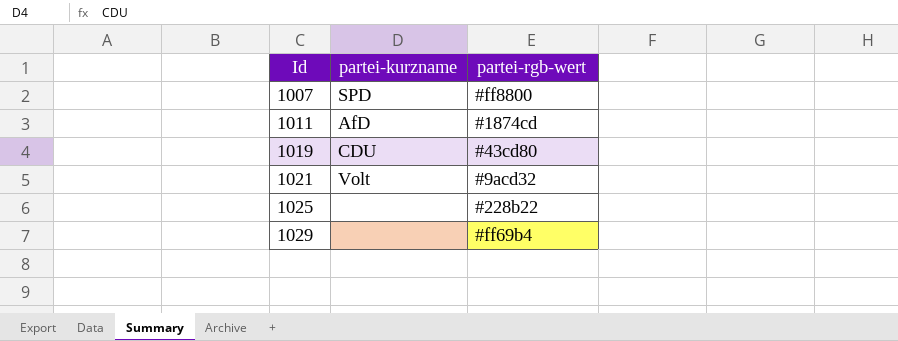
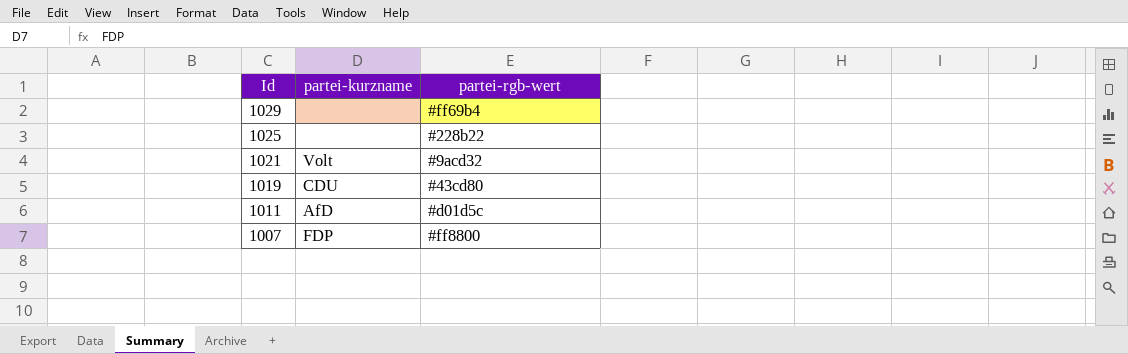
row order: Id ascending -> Id descending
1011 | partei-rgb-wert: #1874cd -> #d01d5c
1007 | partei-kurzname: SPD -> FDP

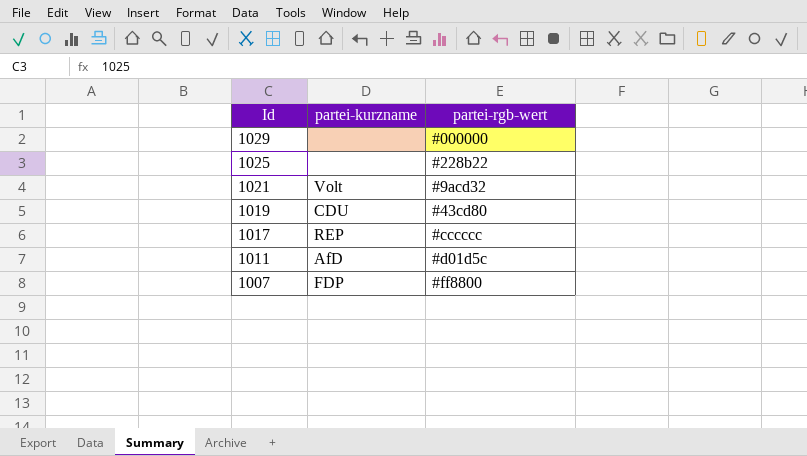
1029 | partei-rgb-wert: #ff69b4 -> #000000
row 1017: none -> REP | #cccccc

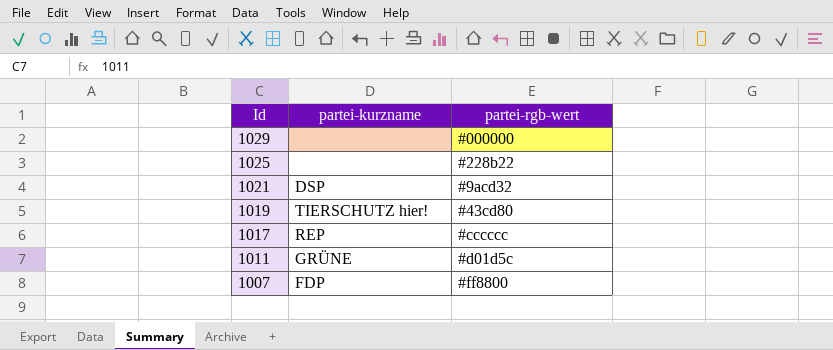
1021 | partei-kurzname: Volt -> DSP
1019 | partei-kurzname: CDU -> TIERSCHUTZ hier!
1011 | partei-kurzname: AfD -> GRÜNE

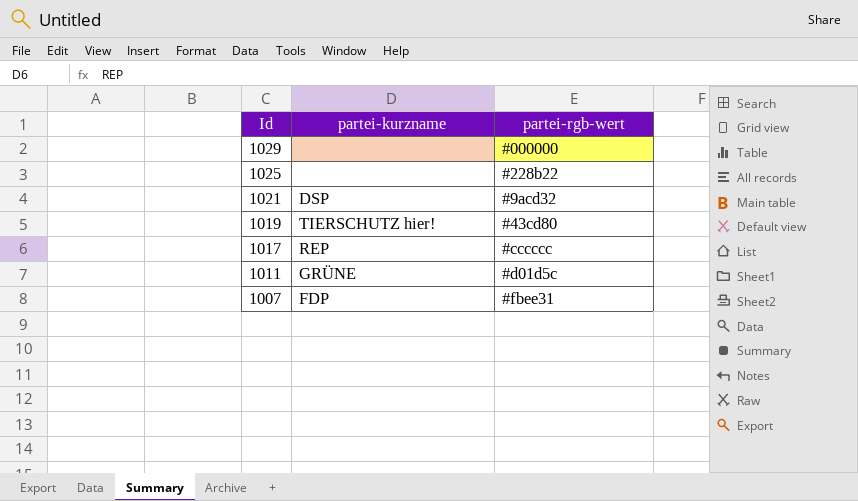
1007 | partei-rgb-wert: #ff8800 -> #fbee31

